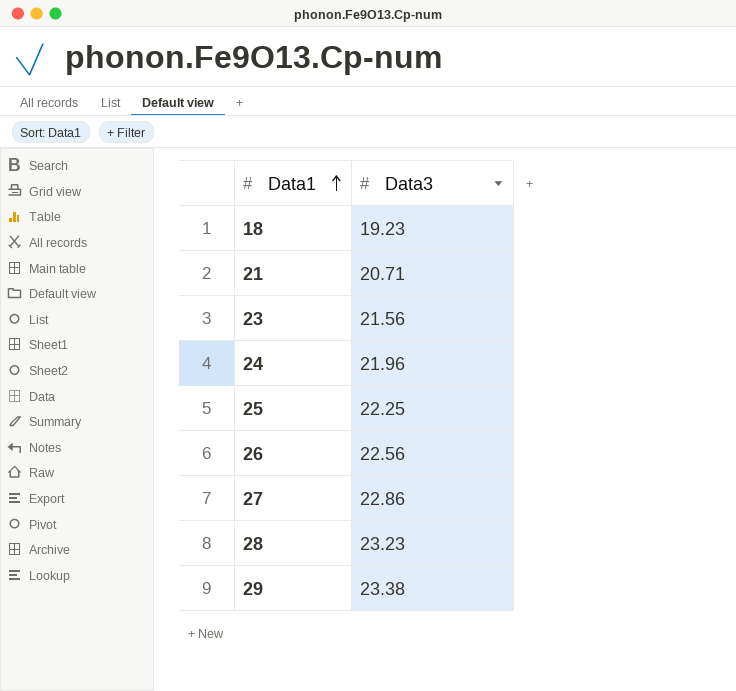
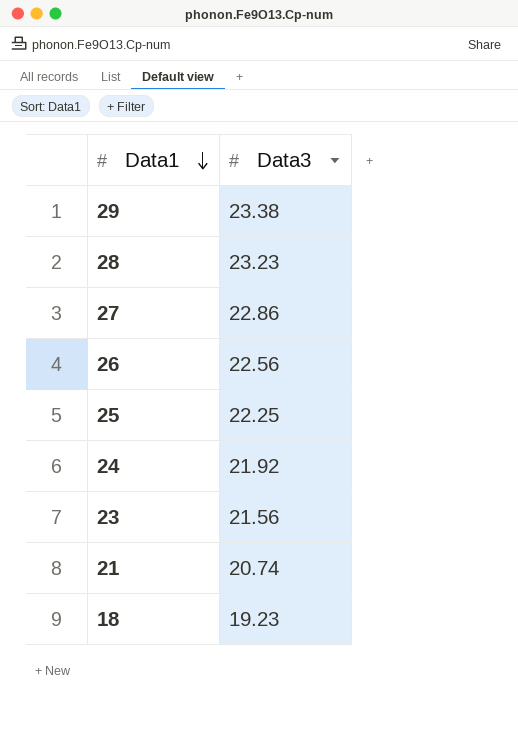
row order: Data1 ascending -> Data1 descending
24 | Data3: 21.96 -> 21.92
21 | Data3: 20.71 -> 20.74

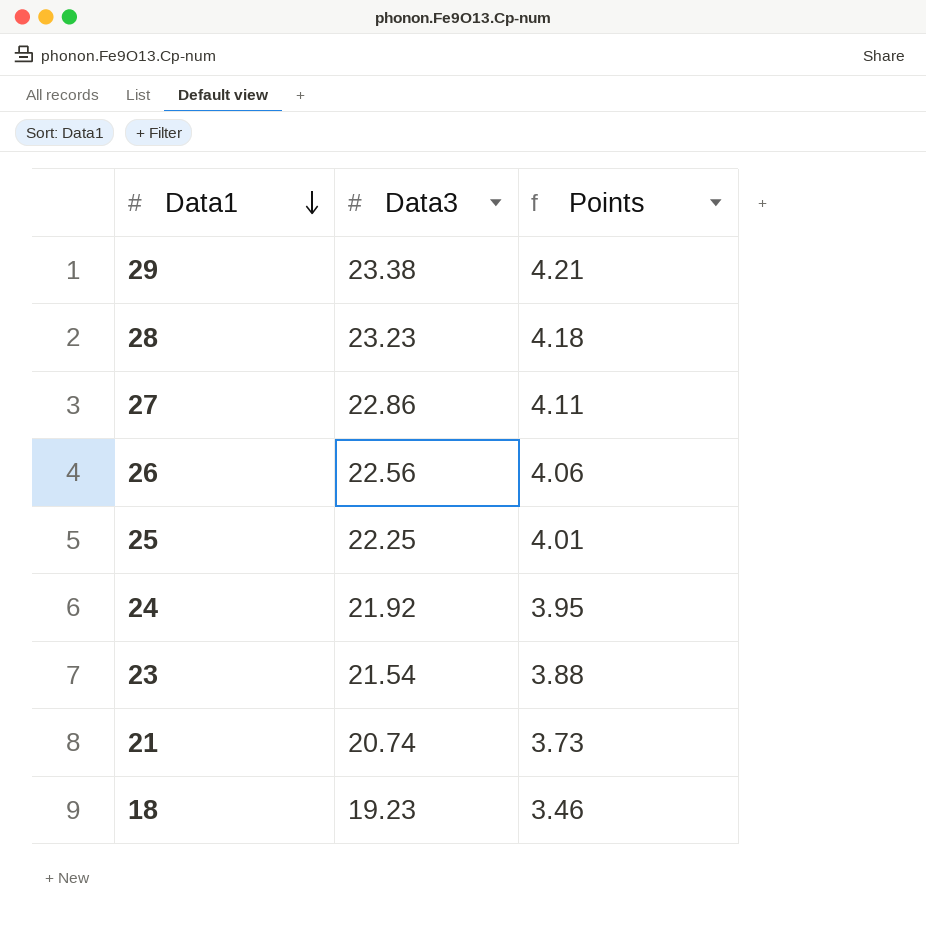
column Points | formula: none -> [Data3] * 0.18
23 | Data3: 21.56 -> 21.54

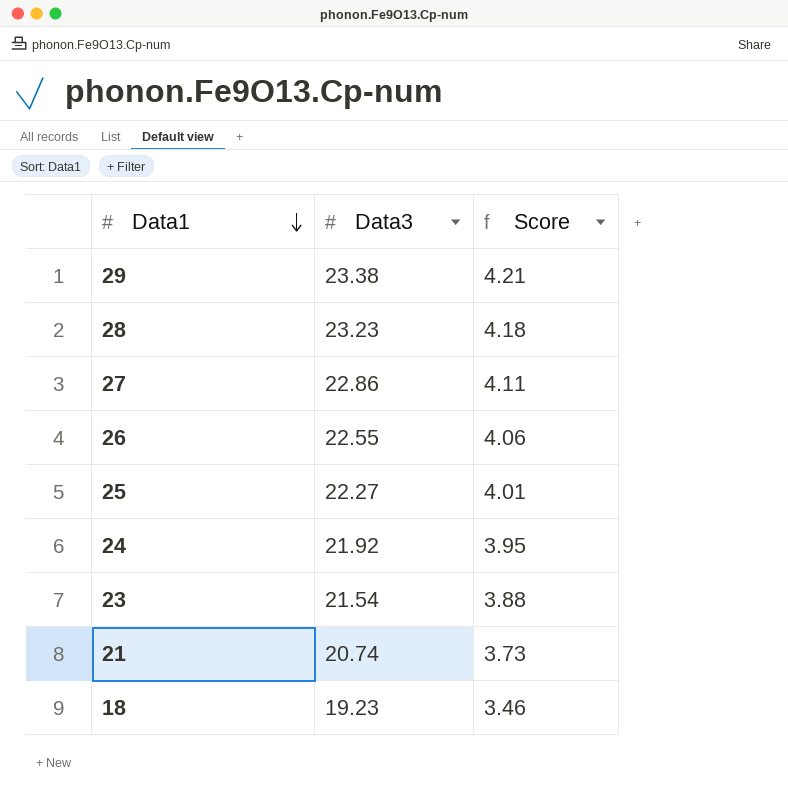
column name: Points -> Score
26 | Data3: 22.56 -> 22.55
25 | Data3: 22.25 -> 22.27

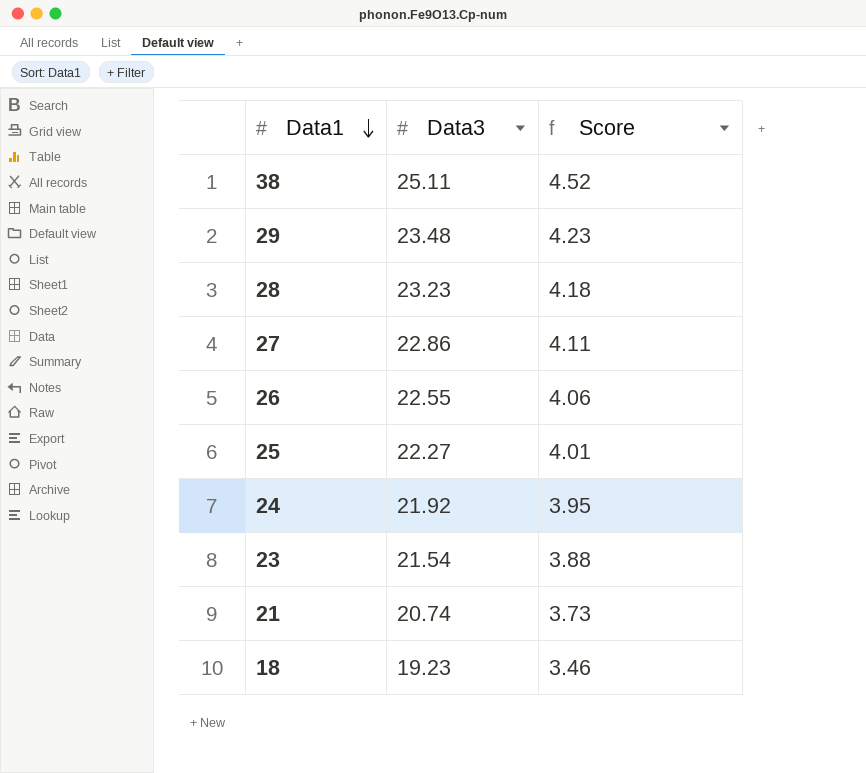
row 38: none -> 25.11 | 4.52
29 | Data3: 23.38 -> 23.48
29 | Score: 4.21 -> 4.23

